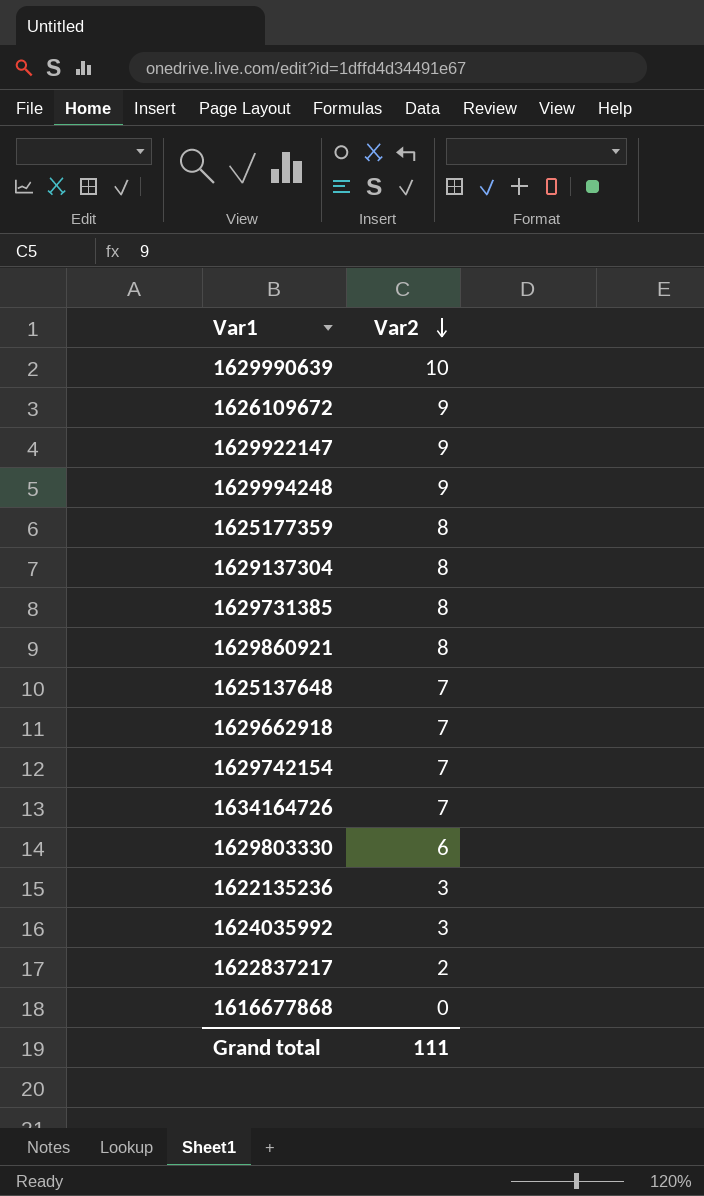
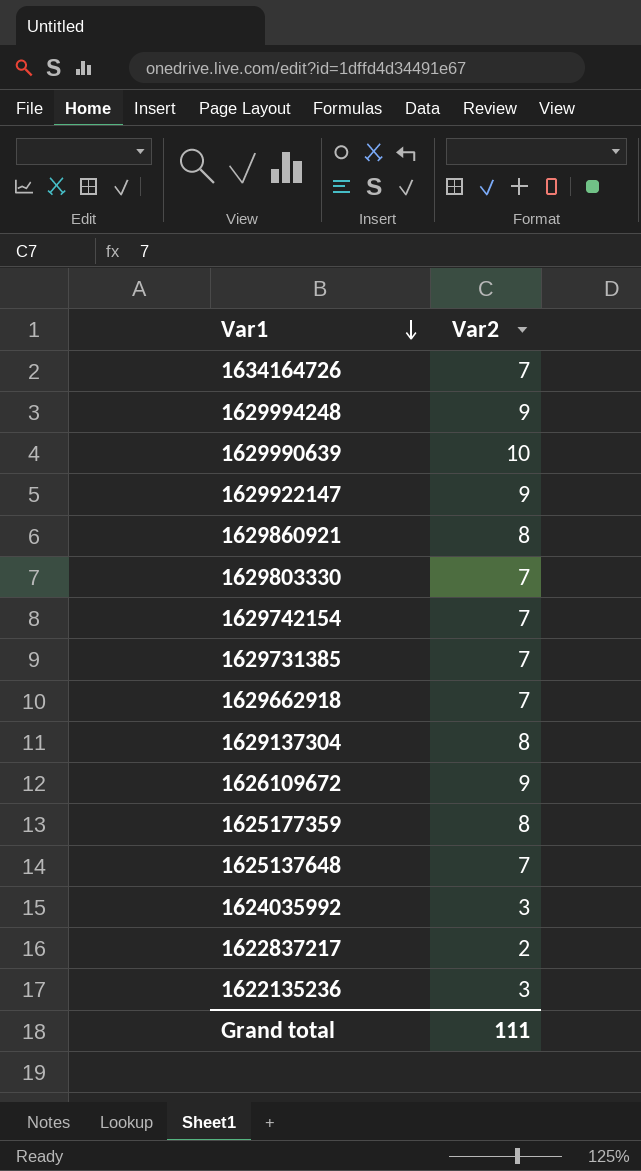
row order: Var2 descending -> Var1 descending
row 1616677868: 0 -> none
1629803330 | Var2: 6 -> 7
1629731385 | Var2: 8 -> 7

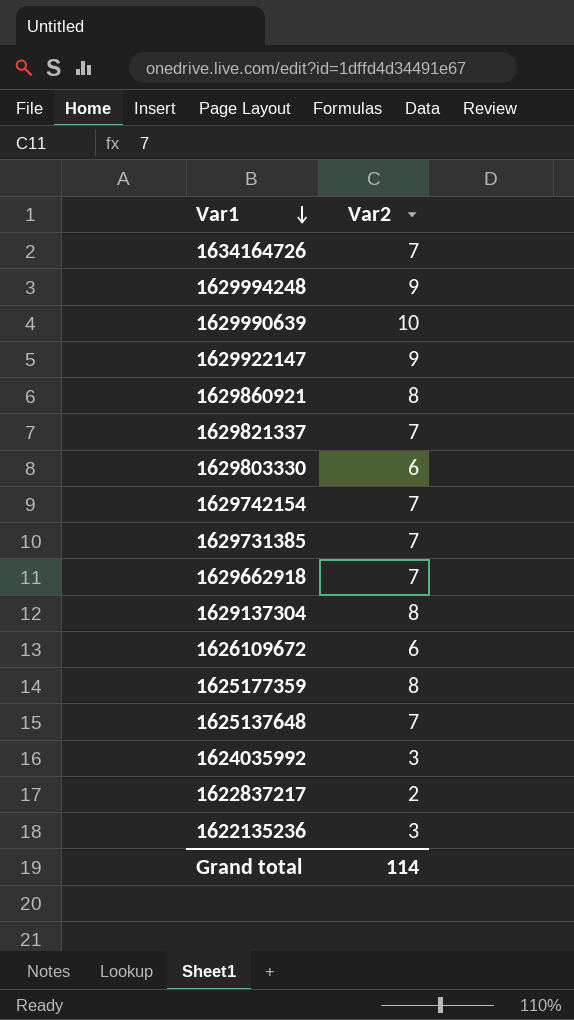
row 1629821337: none -> 7
1629803330 | Var2: 7 -> 6
1626109672 | Var2: 9 -> 6
Grand total | Var2: 111 -> 114

